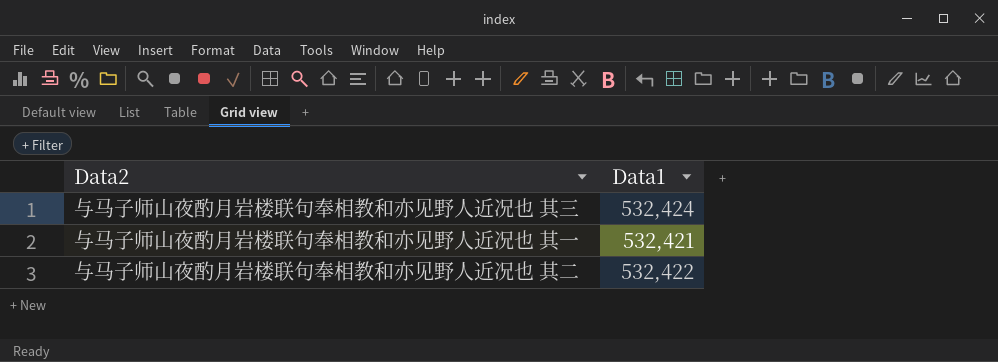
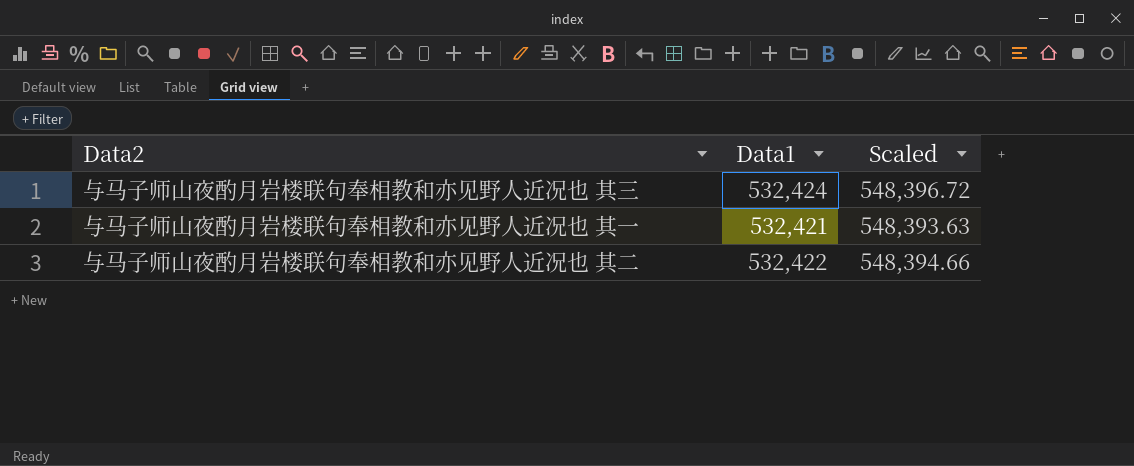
column Scaled | formula: none -> [Data1] * 1.03

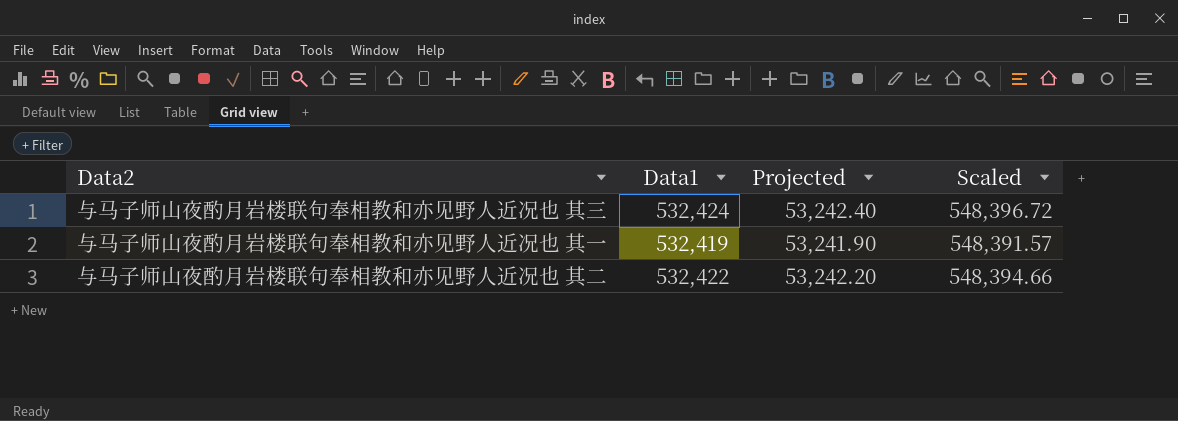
column Projected | formula: none -> [Data1] * 0.1
与马子师山夜酌月岩楼联句奉相教和亦见野人近况也 其一 | Data1: 532,421 -> 532,419
与马子师山夜酌月岩楼联句奉相教和亦见野人近况也 其一 | Scaled: 548,393.63 -> 548,391.57

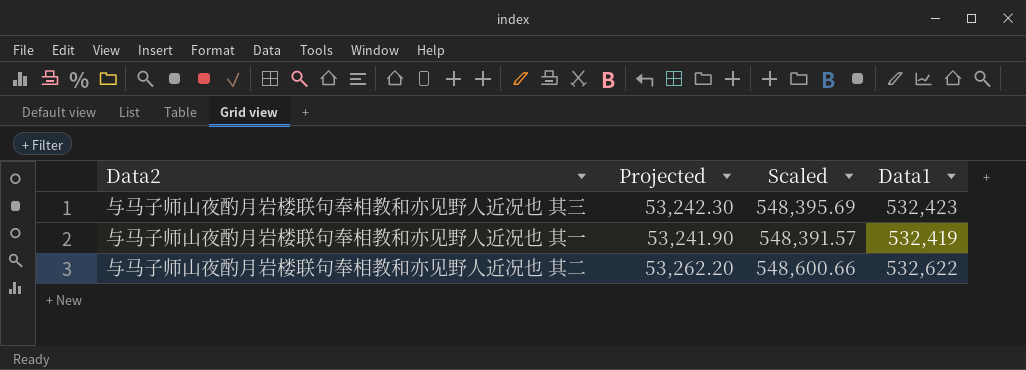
column Data1 | position: 2 -> 4
与马子师山夜酌月岩楼联句奉相教和亦见野人近况也 其三 | Projected: 53,242.40 -> 53,242.30
与马子师山夜酌月岩楼联句奉相教和亦见野人近况也 其三 | Scaled: 548,396.72 -> 548,395.69
与马子师山夜酌月岩楼联句奉相教和亦见野人近况也 其三 | Data1: 532,424 -> 532,423
与马子师山夜酌月岩楼联句奉相教和亦见野人近况也 其二 | Projected: 53,242.20 -> 53,262.20
与马子师山夜酌月岩楼联句奉相教和亦见野人近况也 其二 | Scaled: 548,394.66 -> 548,600.66
与马子师山夜酌月岩楼联句奉相教和亦见野人近况也 其二 | Data1: 532,422 -> 532,622

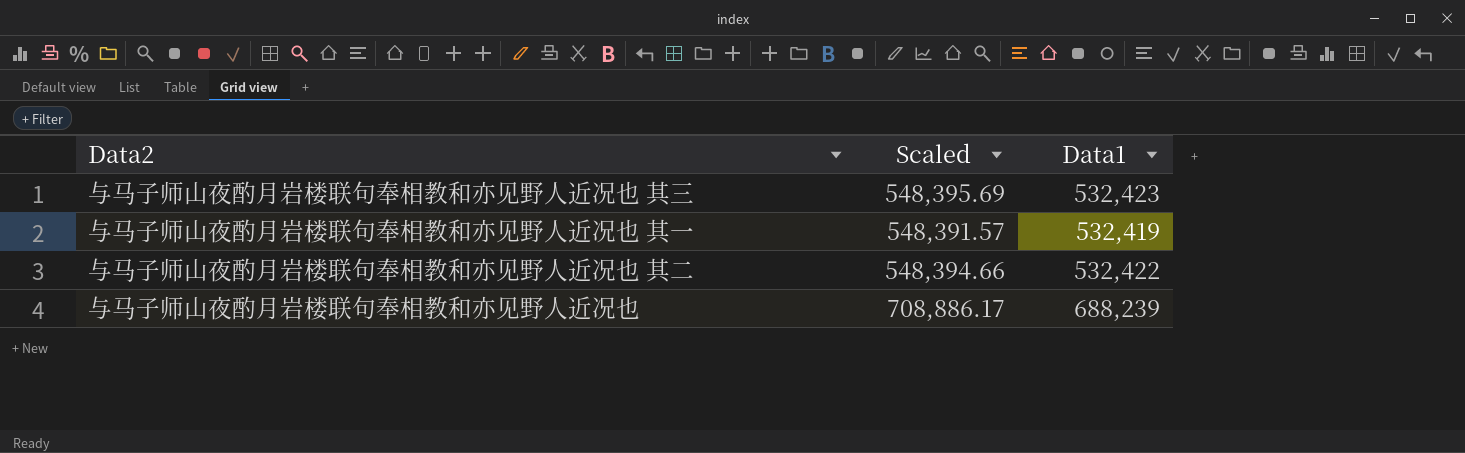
column Projected | formula: [Data1] * 0.1 -> none
与马子师山夜酌月岩楼联句奉相教和亦见野人近况也 其二 | Scaled: 548,600.66 -> 548,394.66
与马子师山夜酌月岩楼联句奉相教和亦见野人近况也 其二 | Data1: 532,622 -> 532,422
row 与马子师山夜酌月岩楼联句奉相教和亦见野人近况也: none -> 708,886.17 | 688,239

